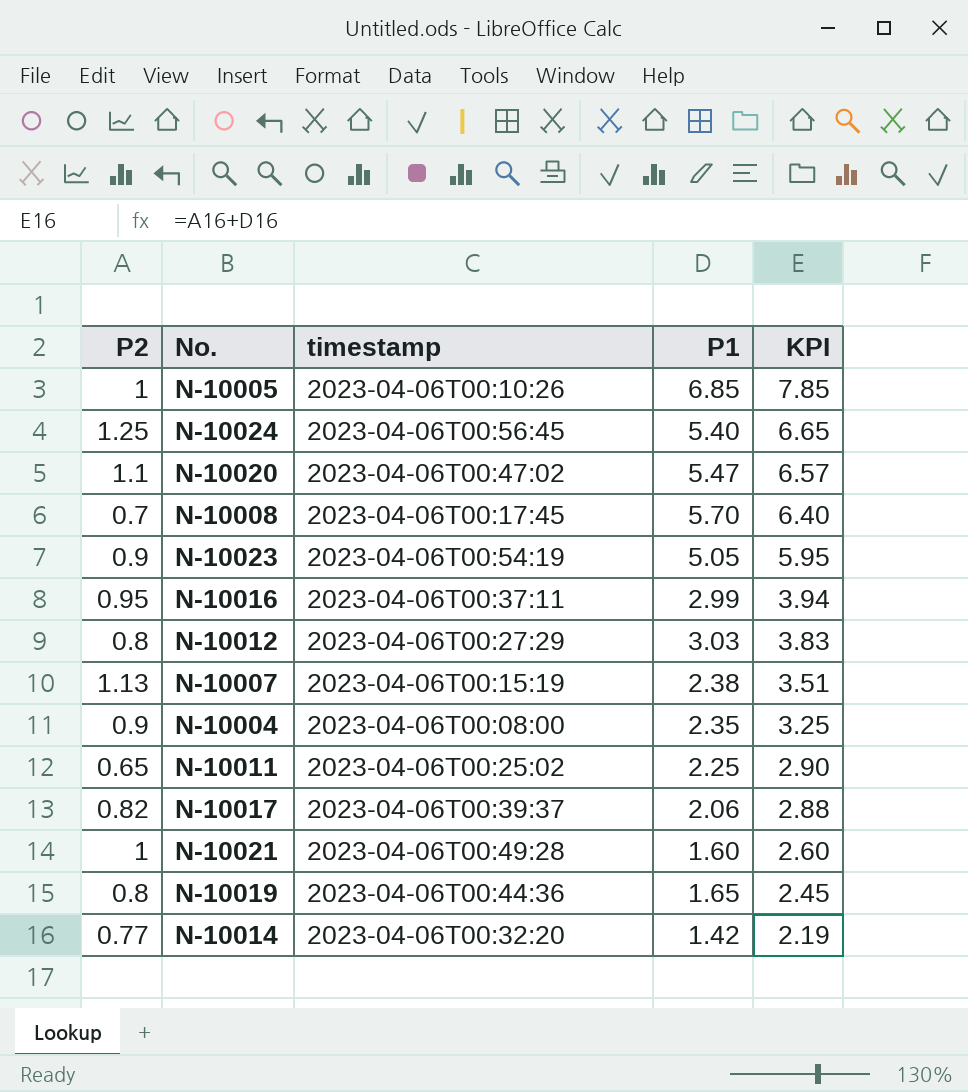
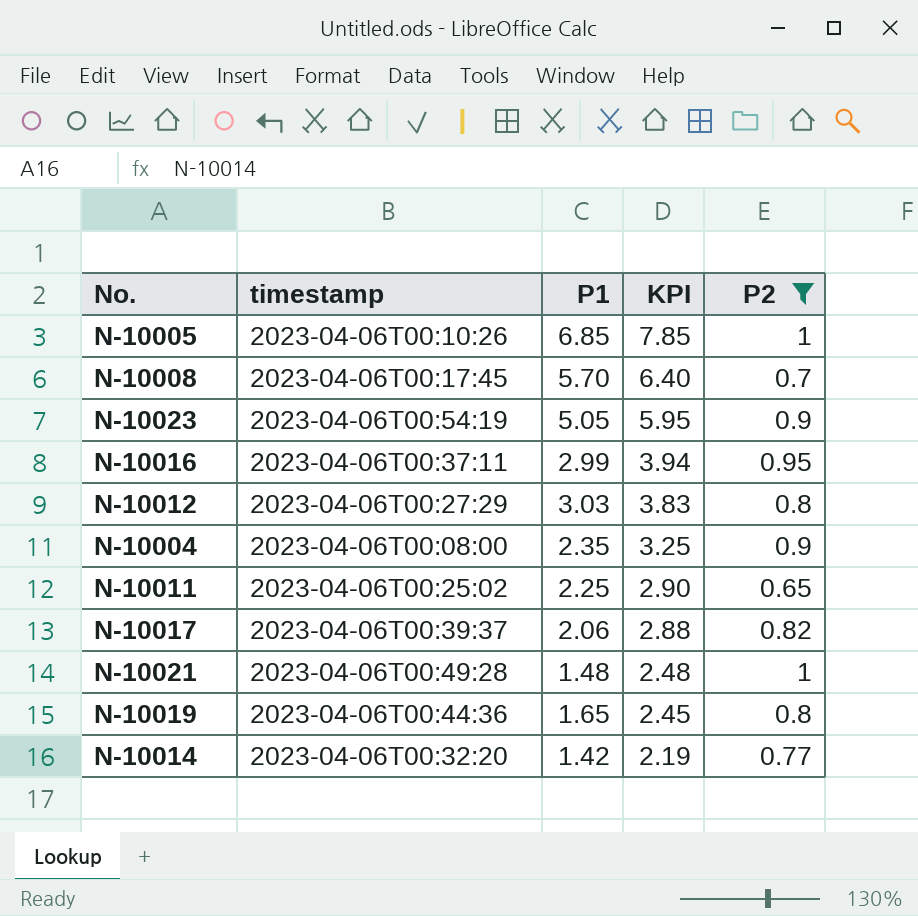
filter: none -> P2 <= 1
column P2 | position: 1 -> 5
N-10021 | P1: 1.60 -> 1.48
N-10021 | KPI: 2.60 -> 2.48

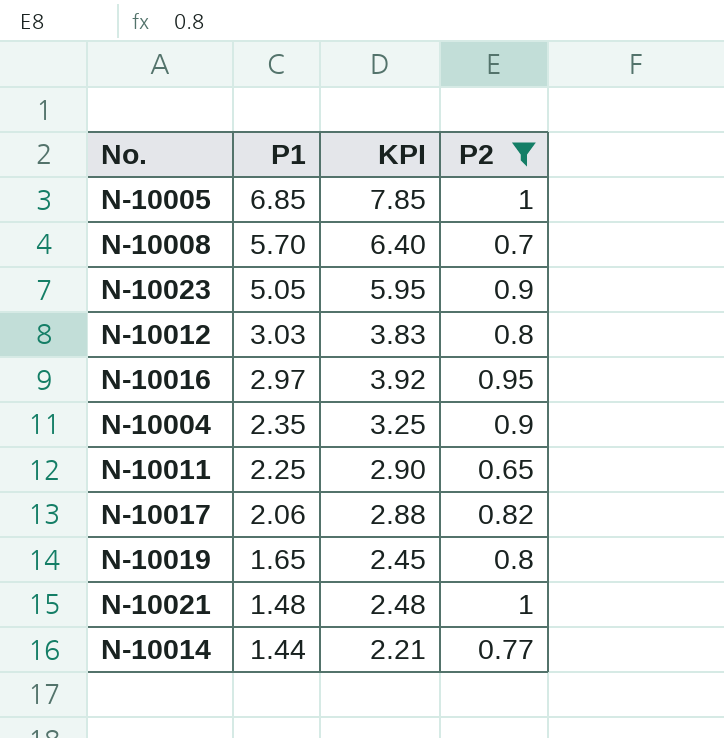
row order: KPI descending -> P1 descending
column timestamp | position: 2 -> none
N-10016 | P1: 2.99 -> 2.97
N-10016 | KPI: 3.94 -> 3.92
N-10014 | P1: 1.42 -> 1.44
N-10014 | KPI: 2.19 -> 2.21

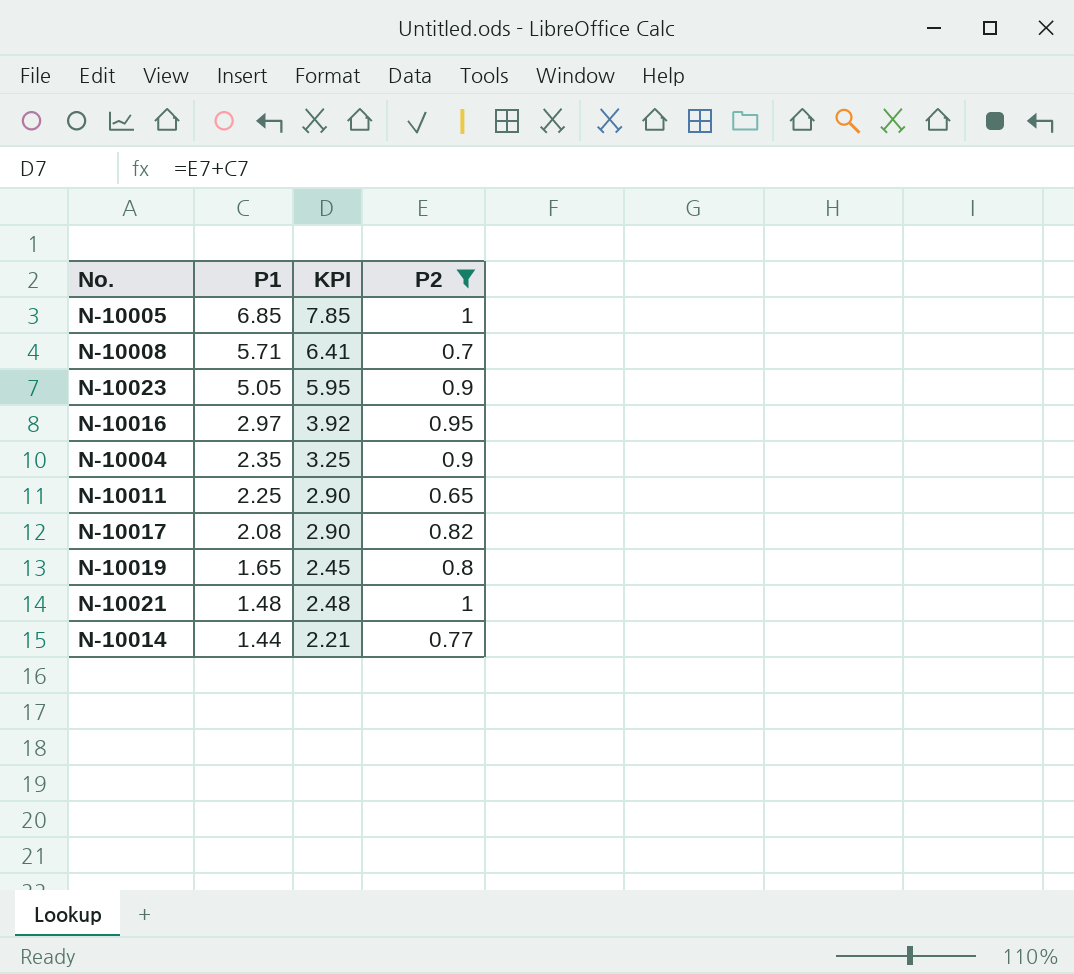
row N-10012: 3.03 | 3.83 | 0.8 -> none
N-10008 | P1: 5.70 -> 5.71
N-10008 | KPI: 6.40 -> 6.41
N-10017 | P1: 2.06 -> 2.08
N-10017 | KPI: 2.88 -> 2.90

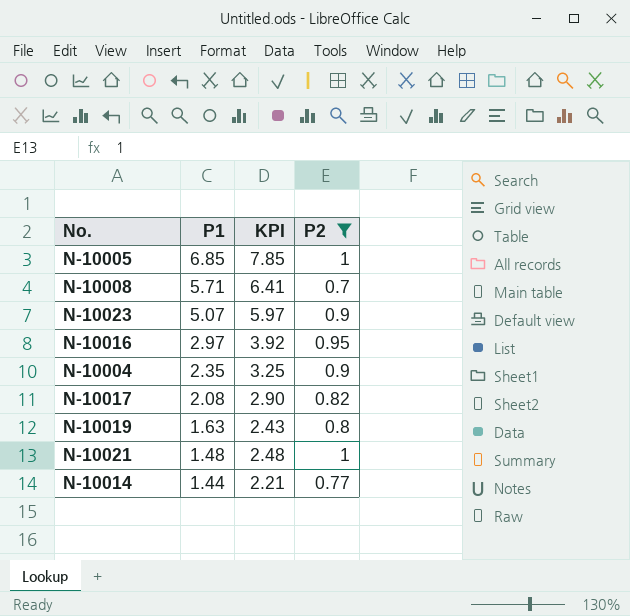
row N-10011: 2.25 | 2.90 | 0.65 -> none
N-10023 | P1: 5.05 -> 5.07
N-10023 | KPI: 5.95 -> 5.97
N-10019 | P1: 1.65 -> 1.63
N-10019 | KPI: 2.45 -> 2.43

